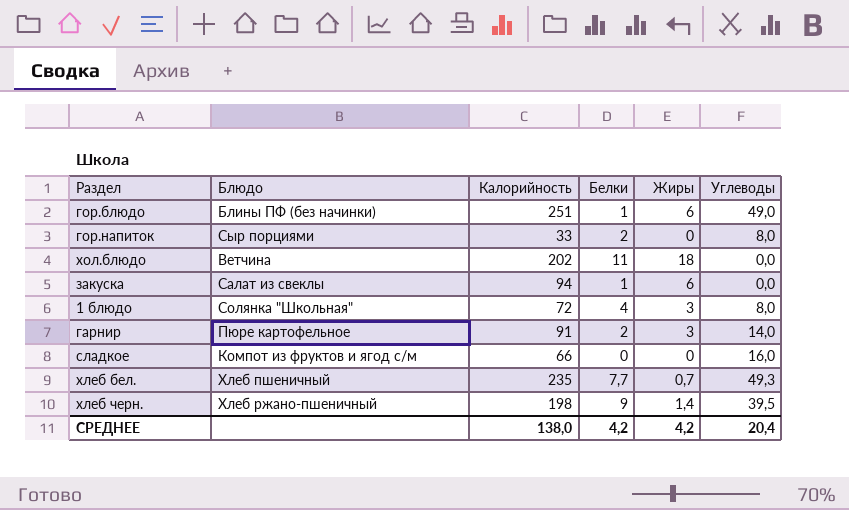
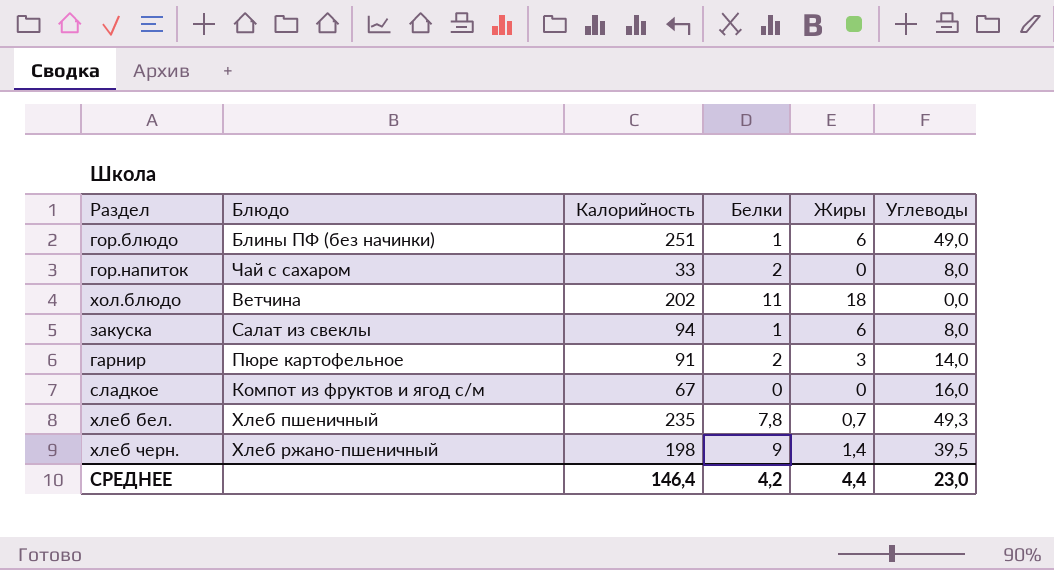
row 1 блюдо: Солянка "Школьная" | 72 | 4 | 3 | 8,0 -> none
гор.напиток | Блюдо: Сыр порциями -> Чай с сахаром
закуска | Углеводы: 0,0 -> 8,0
сладкое | Калорийность: 66 -> 67
хлеб бел. | Белки: 7,7 -> 7,8
СРЕДНЕЕ | Калорийность: 138,0 -> 146,4
СРЕДНЕЕ | Жиры: 4,2 -> 4,4
СРЕДНЕЕ | Углеводы: 20,4 -> 23,0

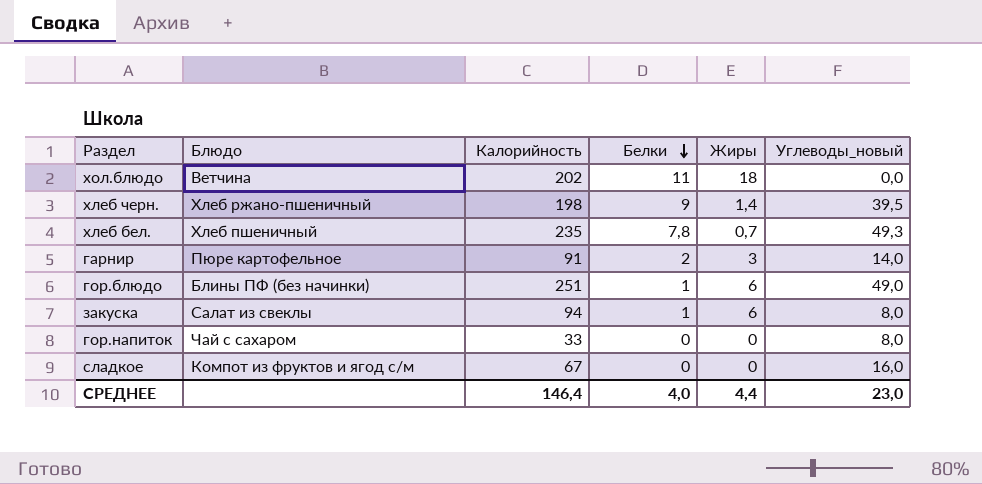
row order: none -> Белки descending
column name: Углеводы -> Углеводы_новый
гор.напиток | Белки: 2 -> 0
СРЕДНЕЕ | Белки: 4,2 -> 4,0

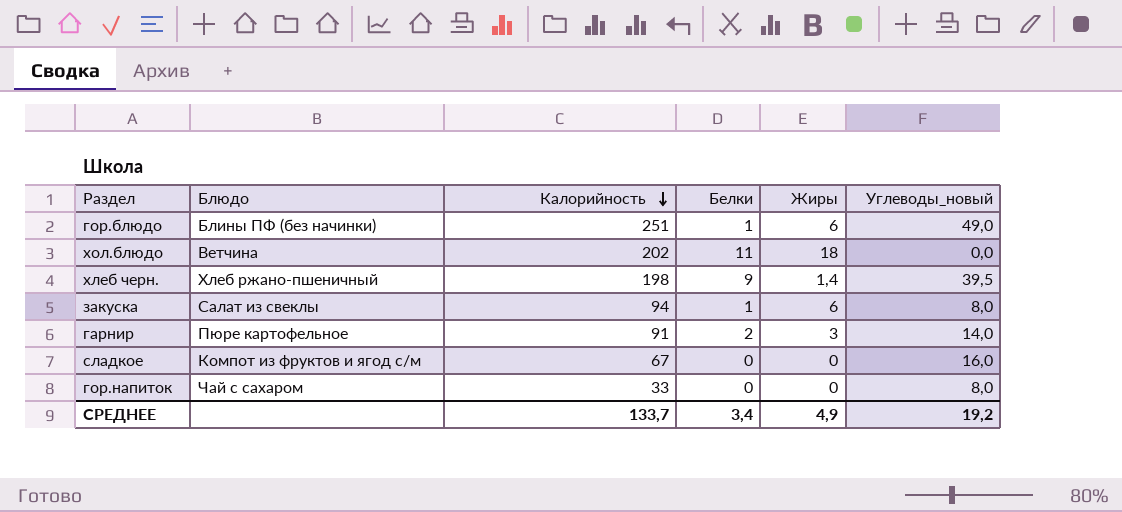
row order: Белки descending -> Калорийность descending
row хлеб бел.: Хлеб пшеничный | 235 | 7,8 | 0,7 | 49,3 -> none
СРЕДНЕЕ | Калорийность: 146,4 -> 133,7
СРЕДНЕЕ | Белки: 4,0 -> 3,4
СРЕДНЕЕ | Жиры: 4,4 -> 4,9
СРЕДНЕЕ | Углеводы_новый: 23,0 -> 19,2

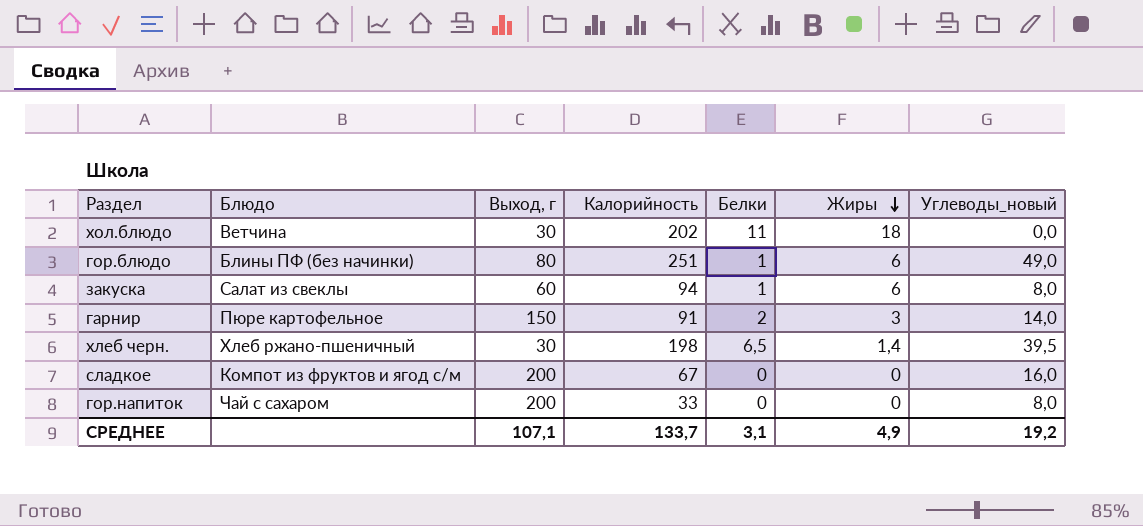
row order: Калорийность descending -> Жиры descending
column Выход, г | position: none -> 3
хлеб черн. | Белки: 9 -> 6,5
СРЕДНЕЕ | Белки: 3,4 -> 3,1

